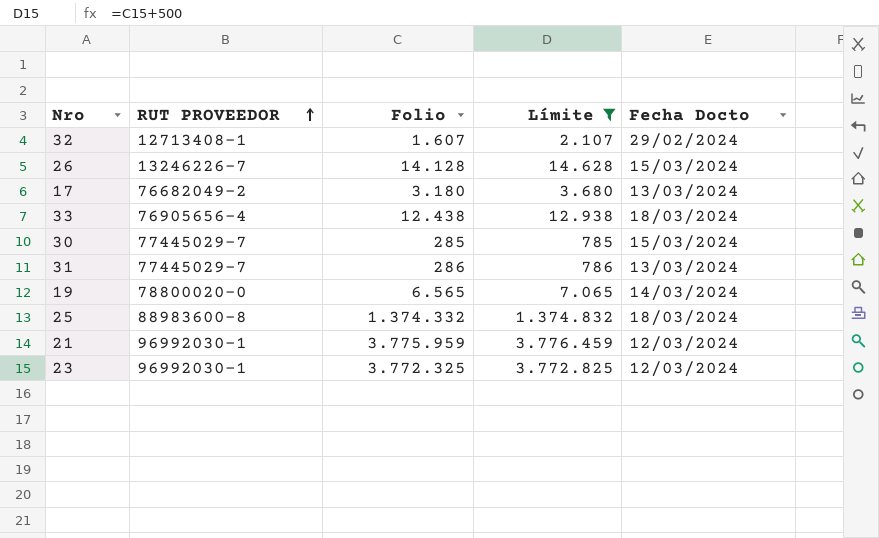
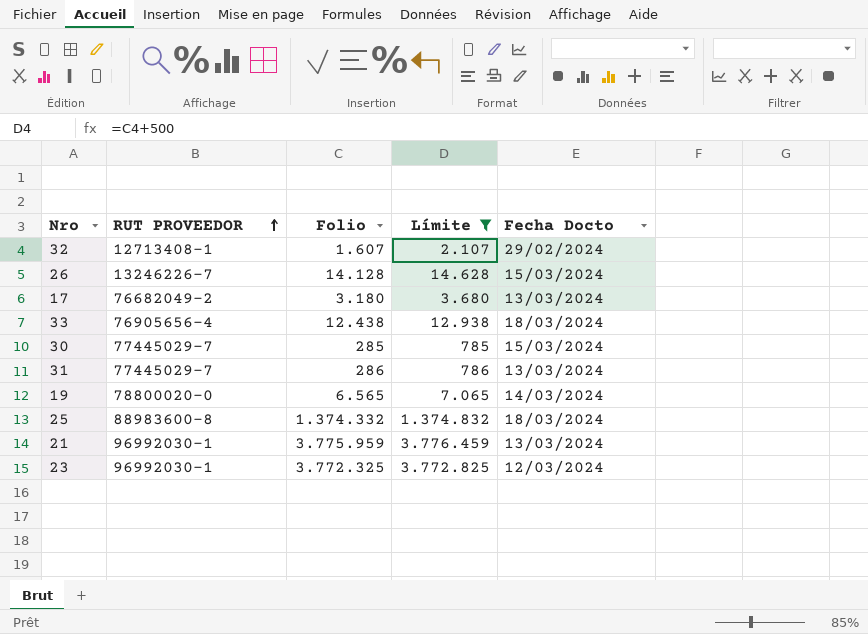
21 | Fecha Docto: 12/03/2024 -> 13/03/2024

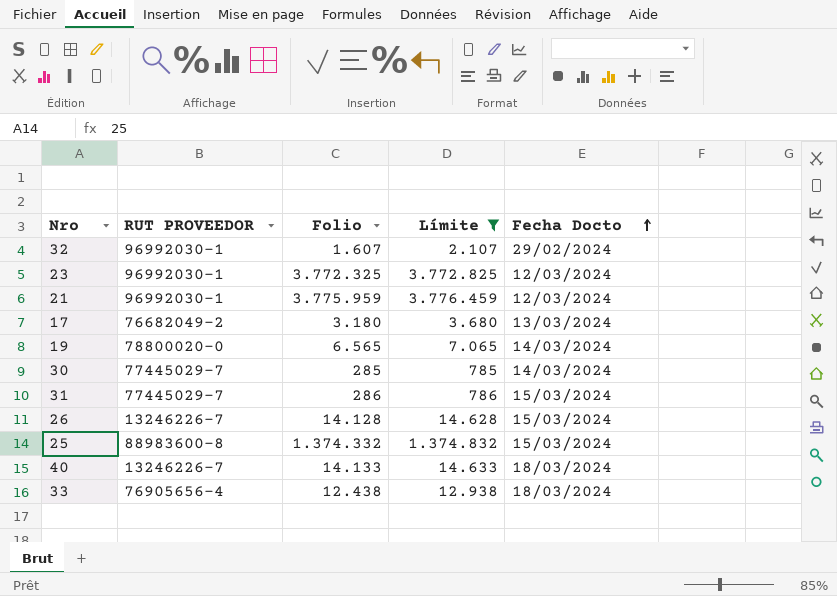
row order: RUT PROVEEDOR ascending -> Fecha Docto ascending
32 | RUT PROVEEDOR: 12713408-1 -> 96992030-1
21 | Fecha Docto: 13/03/2024 -> 12/03/2024
30 | Fecha Docto: 15/03/2024 -> 14/03/2024
31 | Fecha Docto: 13/03/2024 -> 15/03/2024
25 | Fecha Docto: 18/03/2024 -> 15/03/2024
row 40: none -> 13246226-7 | 14.133 | 14.633 | 18/03/2024

